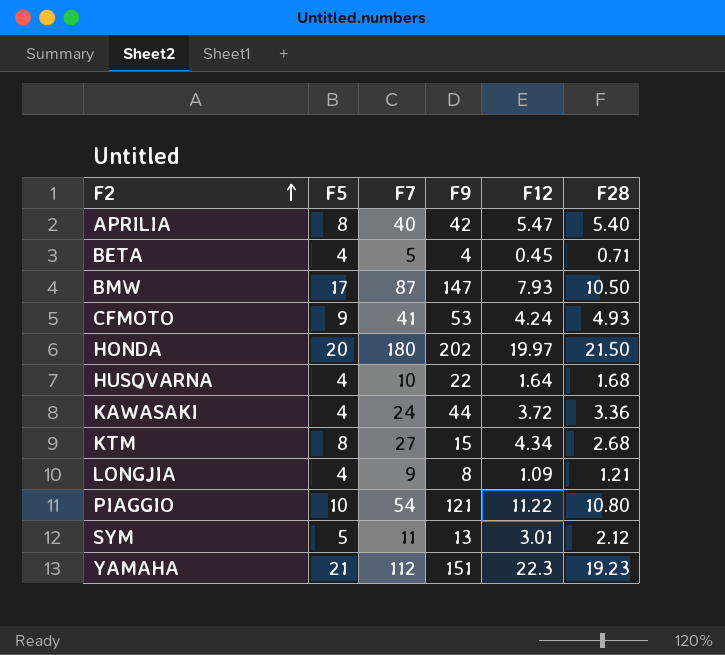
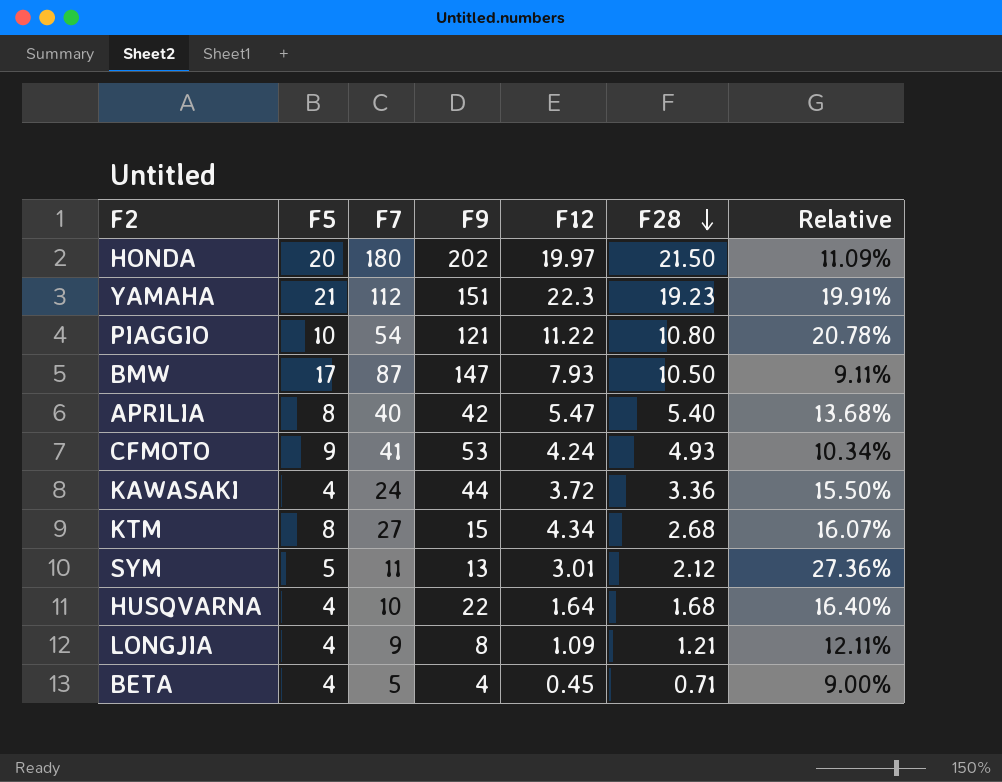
row order: F2 ascending -> F28 descending
column Relative | formula: none -> [F12] / [F7]

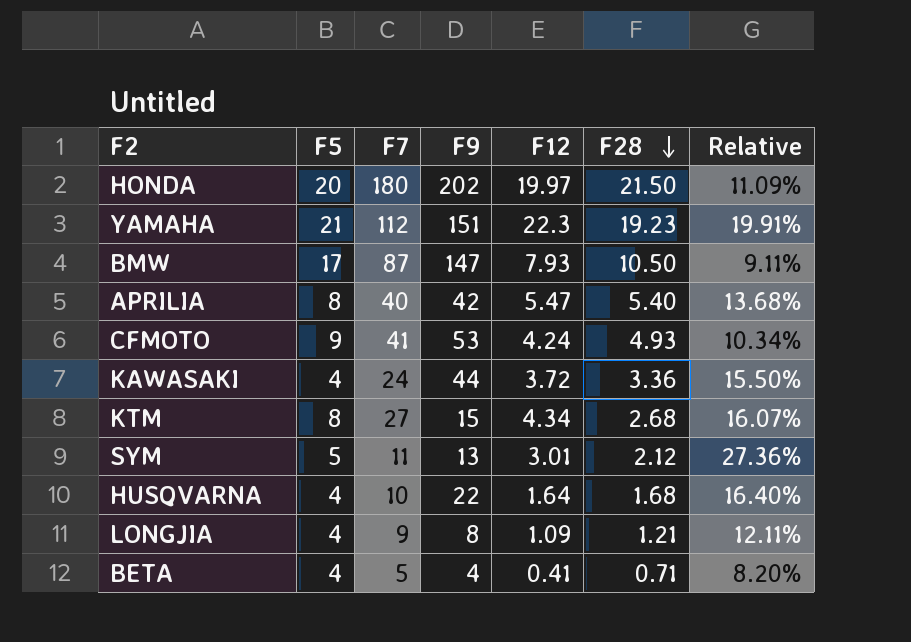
row PIAGGIO: 10 | 54 | 121 | 11.22 | 10.80 | 20.78% -> none
BETA | F12: 0.45 -> 0.41
BETA | Relative: 9.00% -> 8.20%

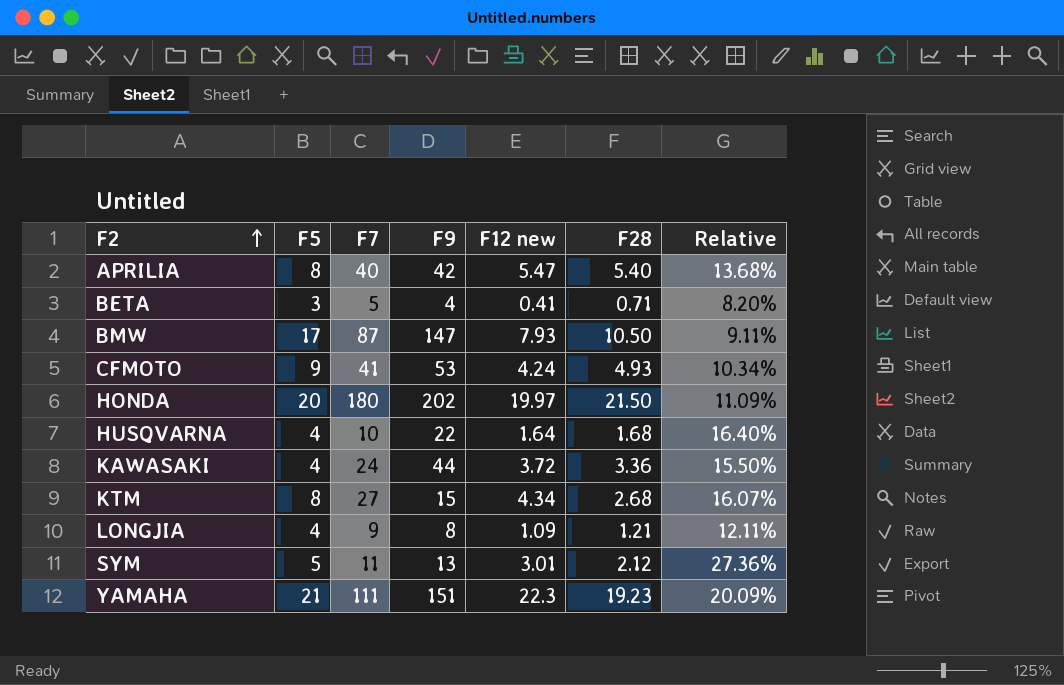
row order: F28 descending -> F2 ascending
column name: F12 -> F12 new
BETA | F5: 4 -> 3
YAMAHA | F7: 112 -> 111
YAMAHA | Relative: 19.91% -> 20.09%

